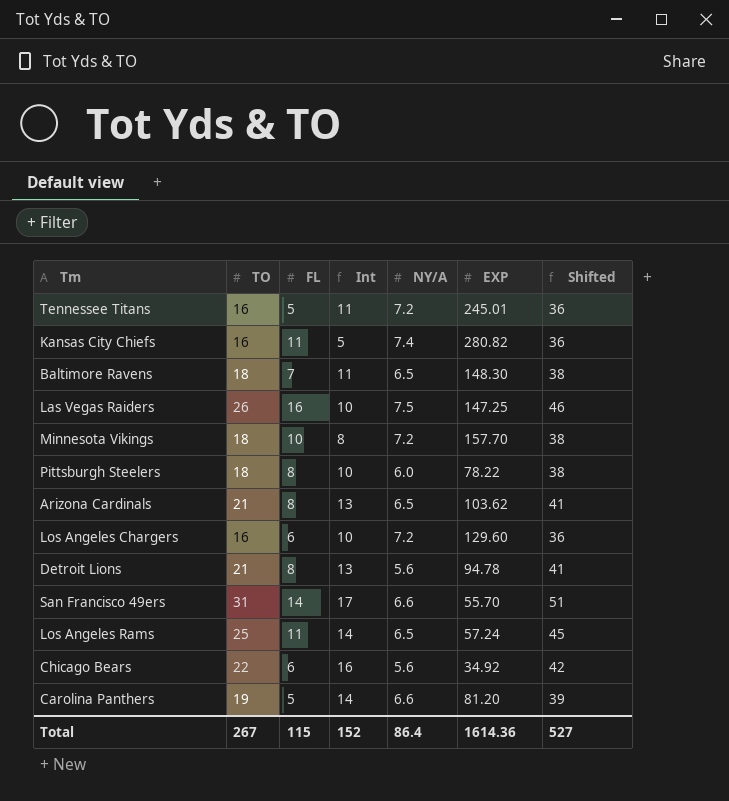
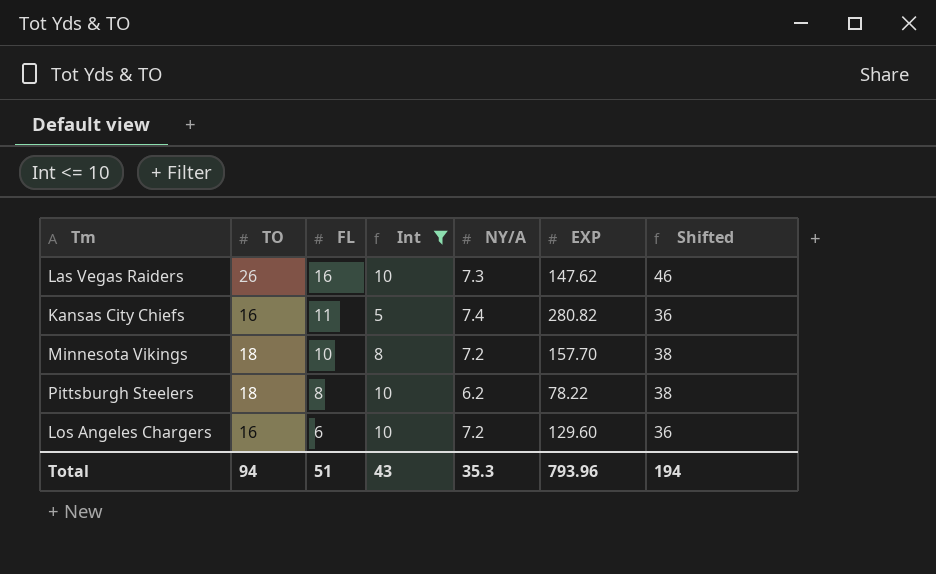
filter: none -> Int <= 10
row order: none -> FL descending
Las Vegas Raiders | NY/A: 7.5 -> 7.3
Las Vegas Raiders | EXP: 147.25 -> 147.62
Pittsburgh Steelers | NY/A: 6.0 -> 6.2
Total | TO: 267 -> 94
Total | FL: 115 -> 51
Total | Int: 152 -> 43
Total | NY/A: 86.4 -> 35.3
Total | EXP: 1614.36 -> 793.96
Total | Shifted: 527 -> 194

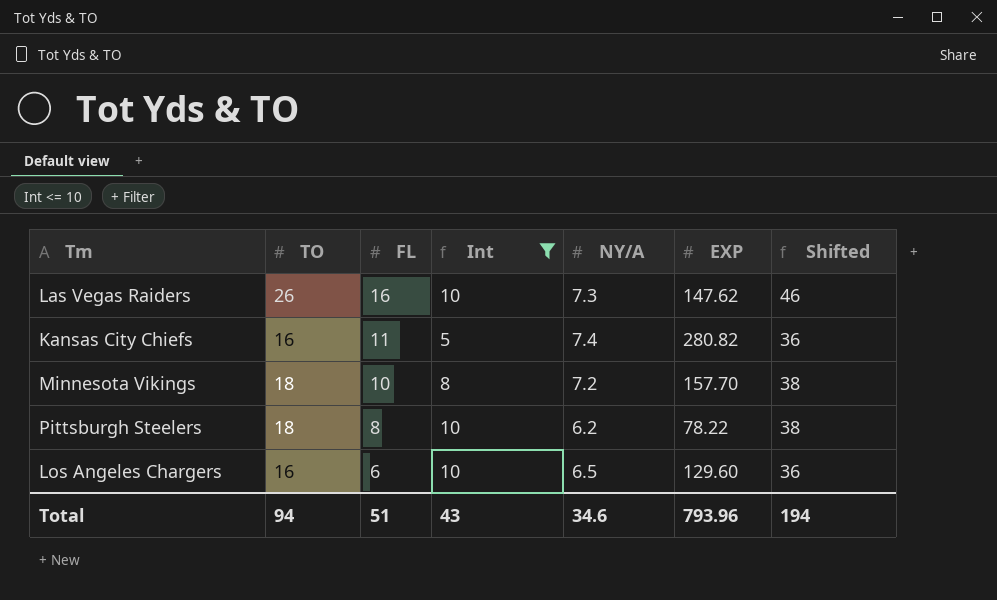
Los Angeles Chargers | NY/A: 7.2 -> 6.5
Total | NY/A: 35.3 -> 34.6

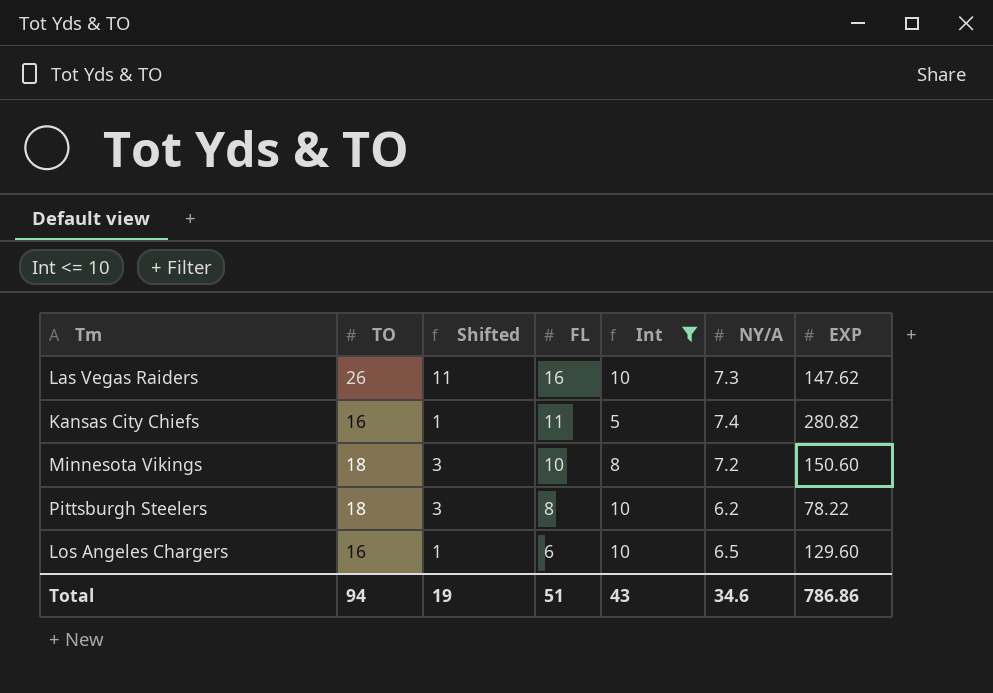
column Shifted | formula: [TO] + 20 -> [TO] - 15
column Shifted | position: 7 -> 3
Minnesota Vikings | EXP: 157.70 -> 150.60
Total | Shifted: 194 -> 19
Total | EXP: 793.96 -> 786.86

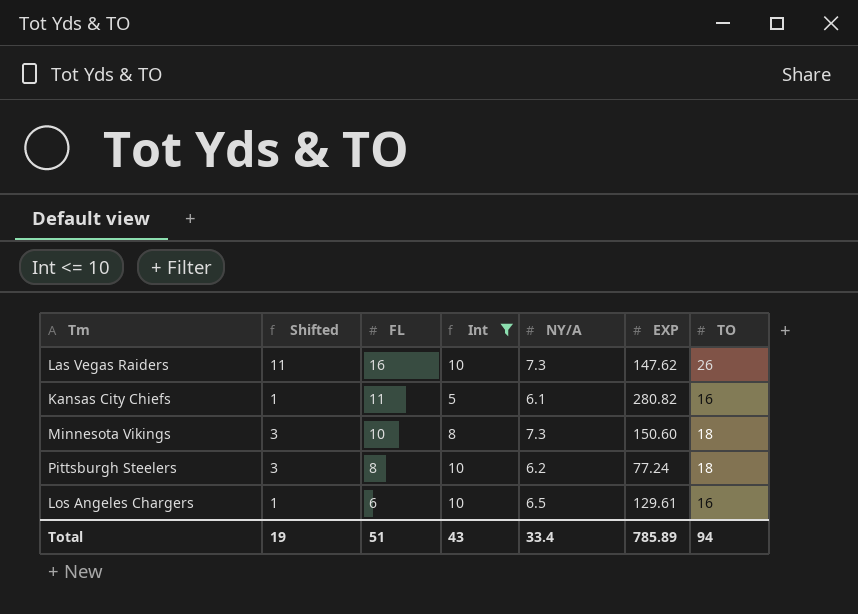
column TO | position: 2 -> 7
Kansas City Chiefs | NY/A: 7.4 -> 6.1
Minnesota Vikings | NY/A: 7.2 -> 7.3
Pittsburgh Steelers | EXP: 78.22 -> 77.24
Los Angeles Chargers | EXP: 129.60 -> 129.61
Total | NY/A: 34.6 -> 33.4
Total | EXP: 786.86 -> 785.89

